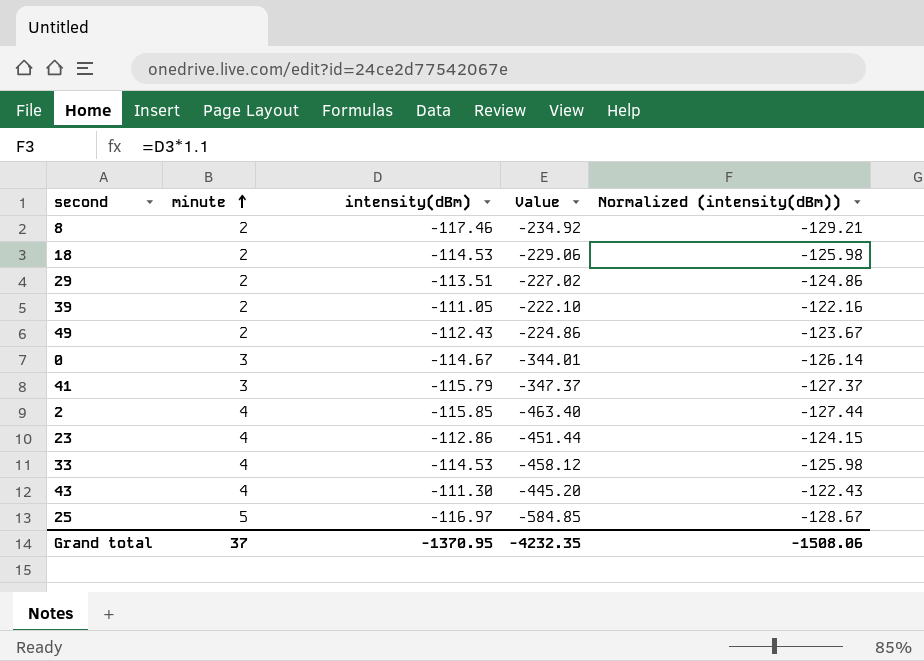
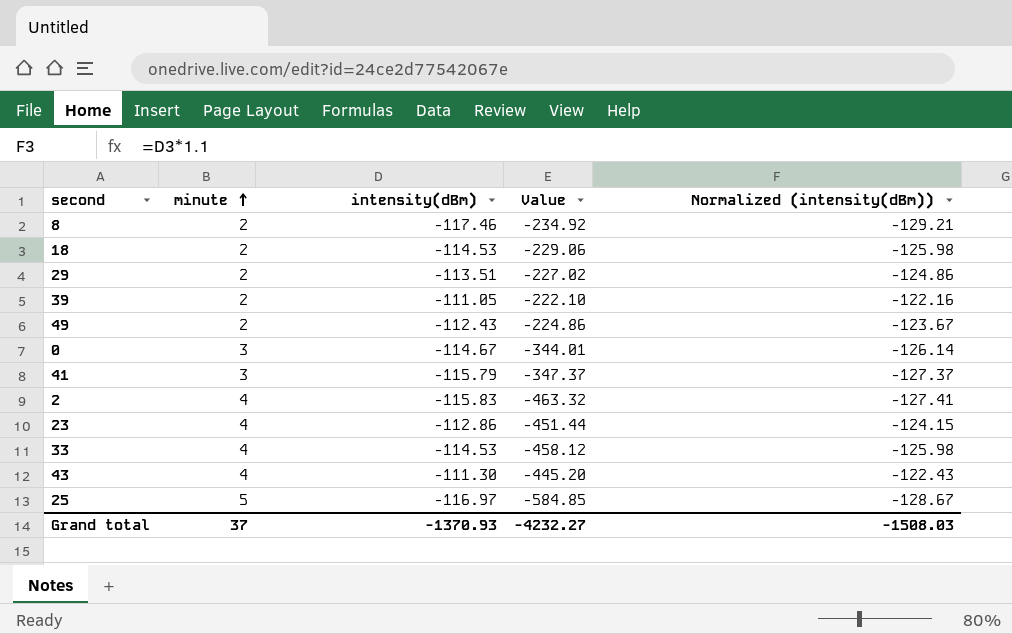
2 | intensity(dBm): -115.85 -> -115.83
2 | Value: -463.40 -> -463.32
2 | Normalized (intensity(dBm)): -127.44 -> -127.41
Grand total | intensity(dBm): -1370.95 -> -1370.93
Grand total | Value: -4232.35 -> -4232.27
Grand total | Normalized (intensity(dBm)): -1508.06 -> -1508.03

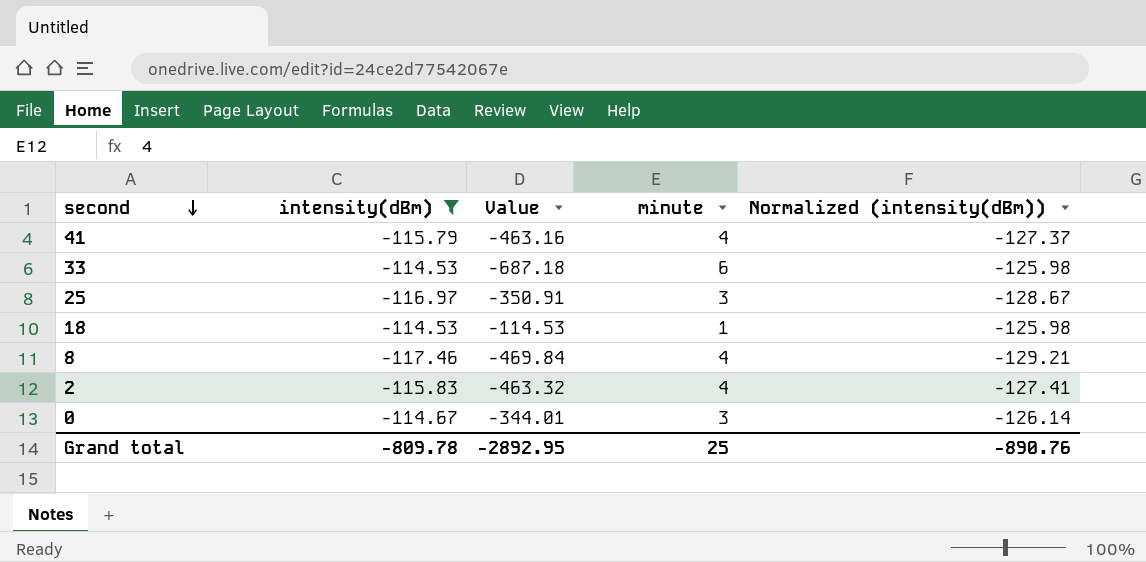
filter: none -> intensity(dBm) <= -114.53
row order: minute ascending -> second descending
column minute | position: 2 -> 4
41 | Value: -347.37 -> -463.16
41 | minute: 3 -> 4
33 | Value: -458.12 -> -687.18
33 | minute: 4 -> 6
25 | Value: -584.85 -> -350.91
25 | minute: 5 -> 3
18 | Value: -229.06 -> -114.53
18 | minute: 2 -> 1
8 | Value: -234.92 -> -469.84
8 | minute: 2 -> 4
Grand total | intensity(dBm): -1370.93 -> -809.78
Grand total | Value: -4232.27 -> -2892.95
Grand total | minute: 37 -> 25
Grand total | Normalized (intensity(dBm)): -1508.03 -> -890.76

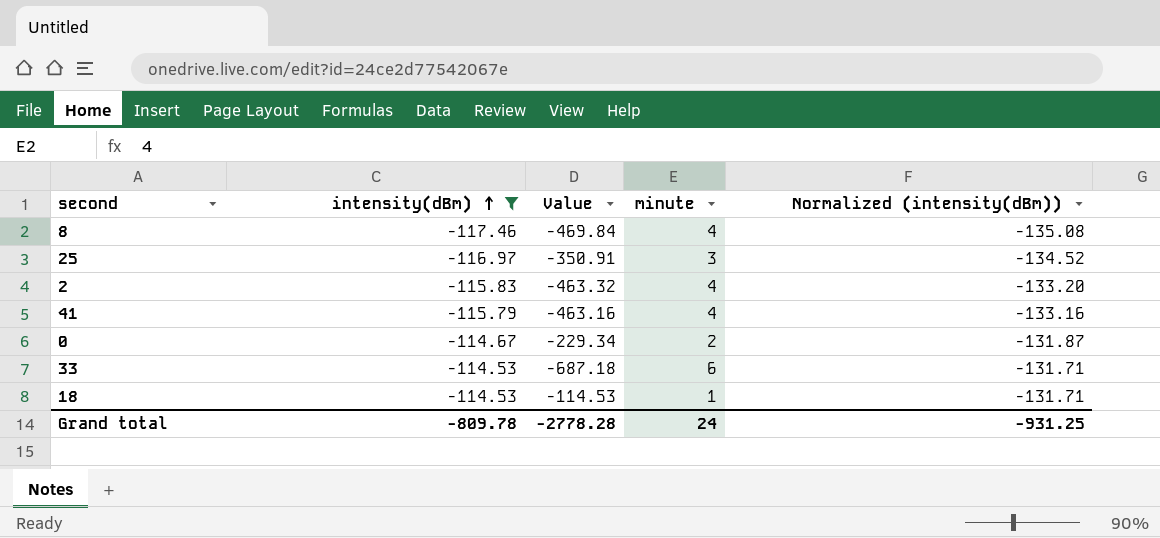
row order: second descending -> intensity(dBm) ascending
column Normalized (intensity(dBm)) | formula: [intensity(dBm)] * 1.1 -> [intensity(dBm)] * 1.15
0 | Value: -344.01 -> -229.34
0 | minute: 3 -> 2
Grand total | Value: -2892.95 -> -2778.28
Grand total | minute: 25 -> 24
Grand total | Normalized (intensity(dBm)): -890.76 -> -931.25

